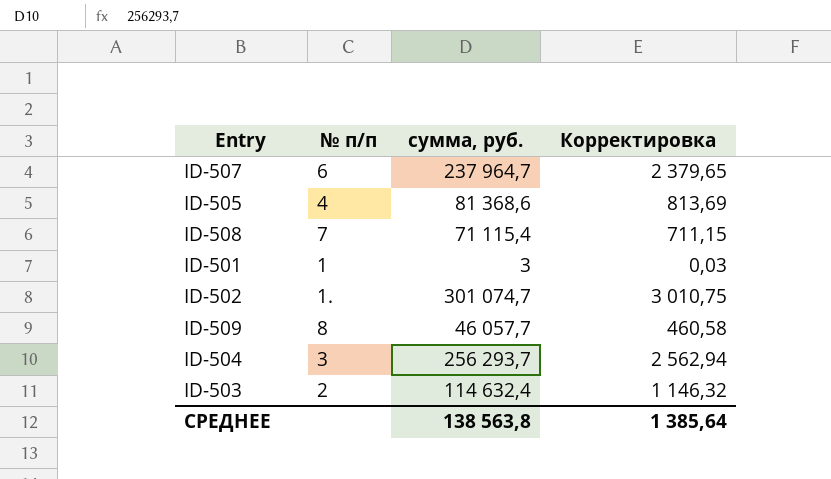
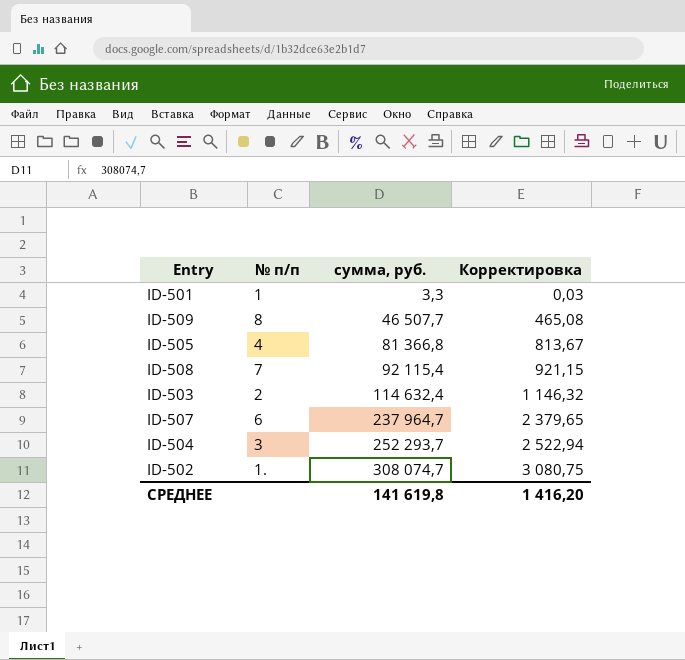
row order: none -> сумма, руб. ascending
ID-501 | сумма, руб.: 3 -> 3,3
ID-509 | сумма, руб.: 46 057,7 -> 46 507,7
ID-509 | Корректировка: 460,58 -> 465,08
ID-505 | сумма, руб.: 81 368,6 -> 81 366,8
ID-505 | Корректировка: 813,69 -> 813,67
ID-508 | сумма, руб.: 71 115,4 -> 92 115,4
ID-508 | Корректировка: 711,15 -> 921,15
ID-504 | сумма, руб.: 256 293,7 -> 252 293,7
ID-504 | Корректировка: 2 562,94 -> 2 522,94
ID-502 | сумма, руб.: 301 074,7 -> 308 074,7
ID-502 | Корректировка: 3 010,75 -> 3 080,75
СРЕДНЕЕ | сумма, руб.: 138 563,8 -> 141 619,8
СРЕДНЕЕ | Корректировка: 1 385,64 -> 1 416,20

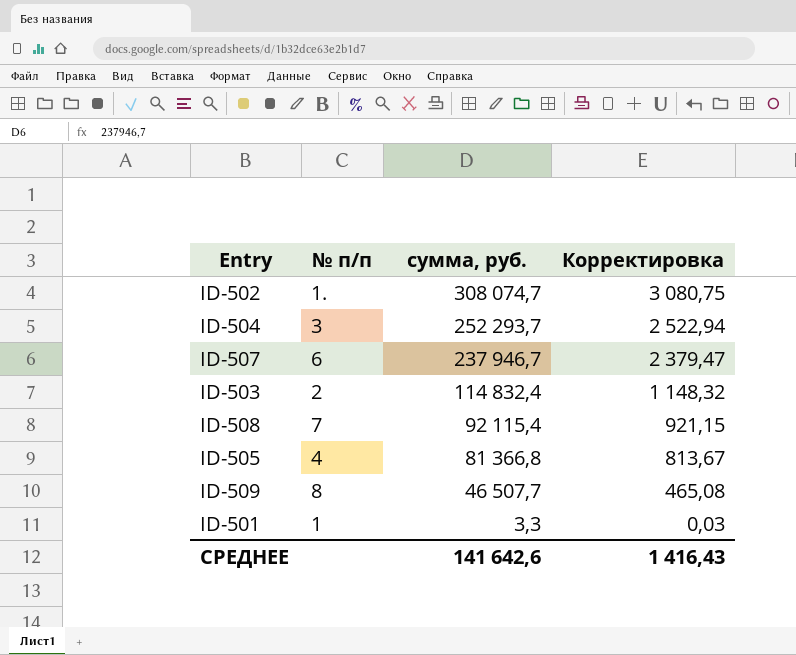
row order: сумма, руб. ascending -> сумма, руб. descending
ID-507 | сумма, руб.: 237 964,7 -> 237 946,7
ID-507 | Корректировка: 2 379,65 -> 2 379,47
ID-503 | сумма, руб.: 114 632,4 -> 114 832,4
ID-503 | Корректировка: 1 146,32 -> 1 148,32
СРЕДНЕЕ | сумма, руб.: 141 619,8 -> 141 642,6
СРЕДНЕЕ | Корректировка: 1 416,20 -> 1 416,43

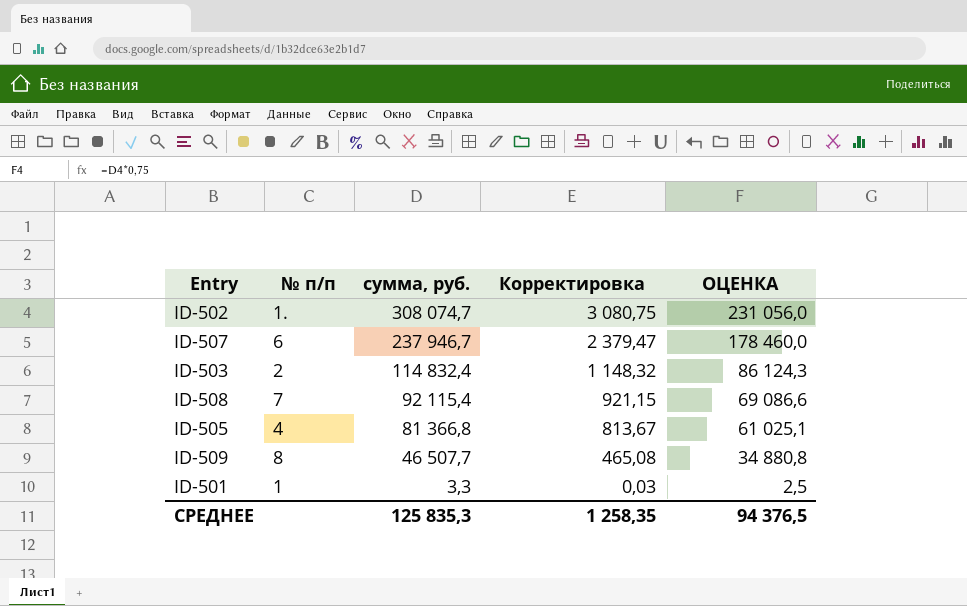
column ОЦЕНКА | formula: none -> [сумма, руб.] * 0,75
row ID-504: 3 | 252 293,7 | 2 522,94 -> none
СРЕДНЕЕ | сумма, руб.: 141 642,6 -> 125 835,3
СРЕДНЕЕ | Корректировка: 1 416,43 -> 1 258,35

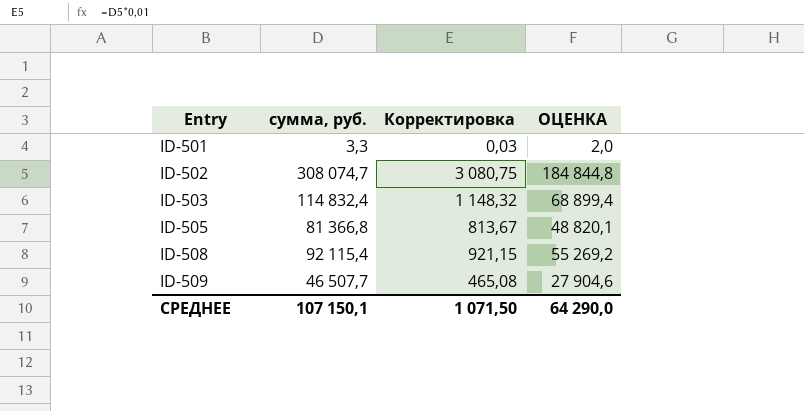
row order: сумма, руб. descending -> Entry ascending
column № п/п | position: 2 -> none
column ОЦЕНКА | formula: [сумма, руб.] * 0,75 -> [сумма, руб.] * 0,6
row ID-507: 6 | 237 946,7 | 2 379,47 | 178 460,0 -> none
СРЕДНЕЕ | сумма, руб.: 125 835,3 -> 107 150,1
СРЕДНЕЕ | Корректировка: 1 258,35 -> 1 071,50
СРЕДНЕЕ | ОЦЕНКА: 94 376,5 -> 64 290,0

